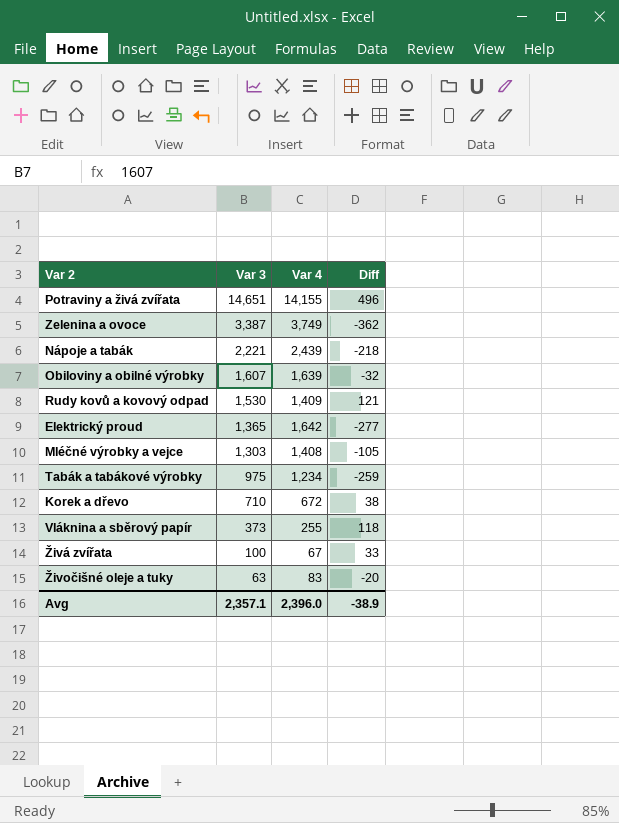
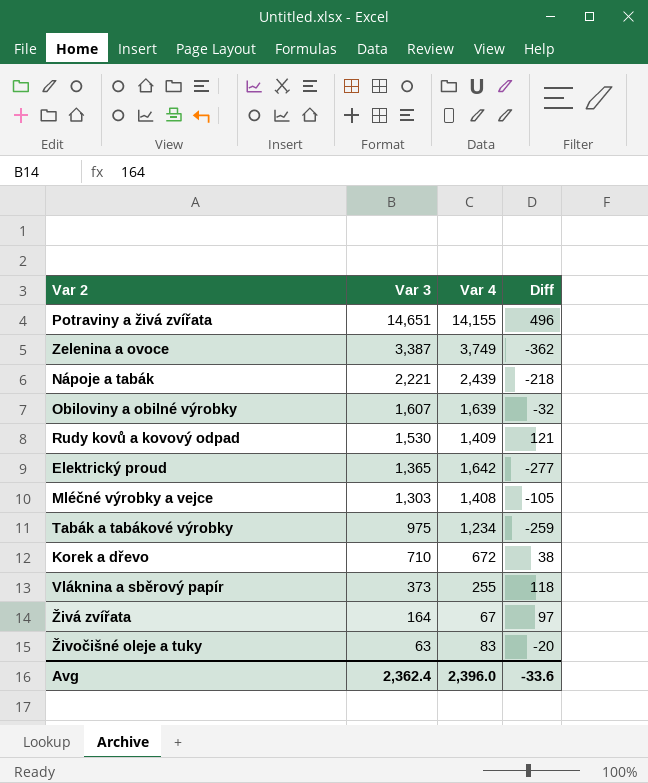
Živá zvířata | Var 3: 100 -> 164
Živá zvířata | Diff: 33 -> 97
Avg | Var 3: 2,357.1 -> 2,362.4
Avg | Diff: -38.9 -> -33.6

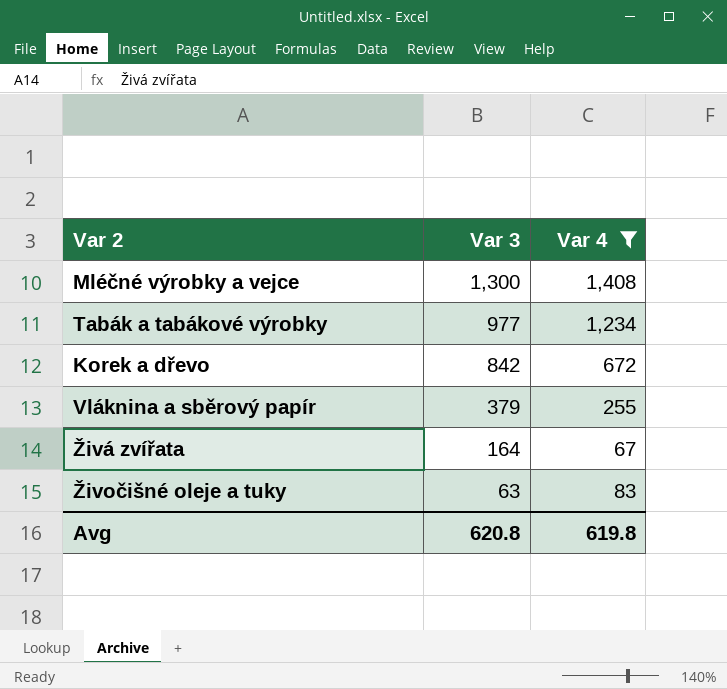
filter: none -> Var 4 <= 1,408
column Diff | formula: [Var 3] - [Var 4] -> none
Mléčné výrobky a vejce | Var 3: 1,303 -> 1,300
Tabák a tabákové výrobky | Var 3: 975 -> 977
Korek a dřevo | Var 3: 710 -> 842
Vláknina a sběrový papír | Var 3: 373 -> 379
Avg | Var 3: 2,362.4 -> 620.8
Avg | Var 4: 2,396.0 -> 619.8

